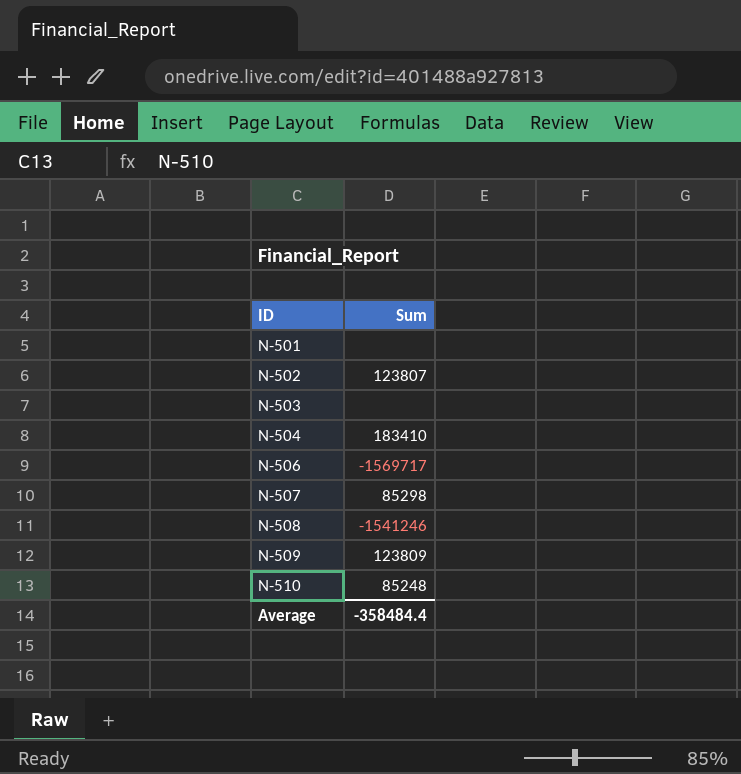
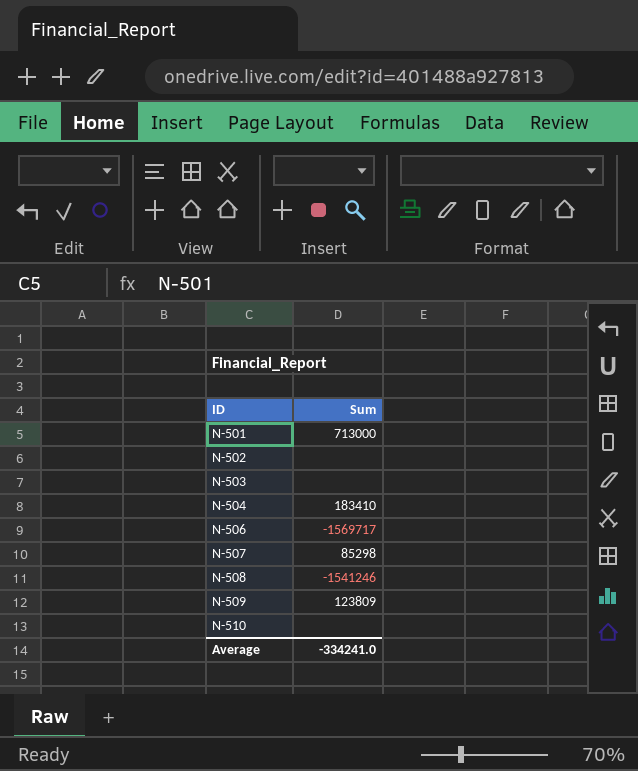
N-501 | Sum: none -> 713000
N-502 | Sum: 123807 -> none
N-510 | Sum: 85248 -> none
Average | Sum: -358484.4 -> -334241.0

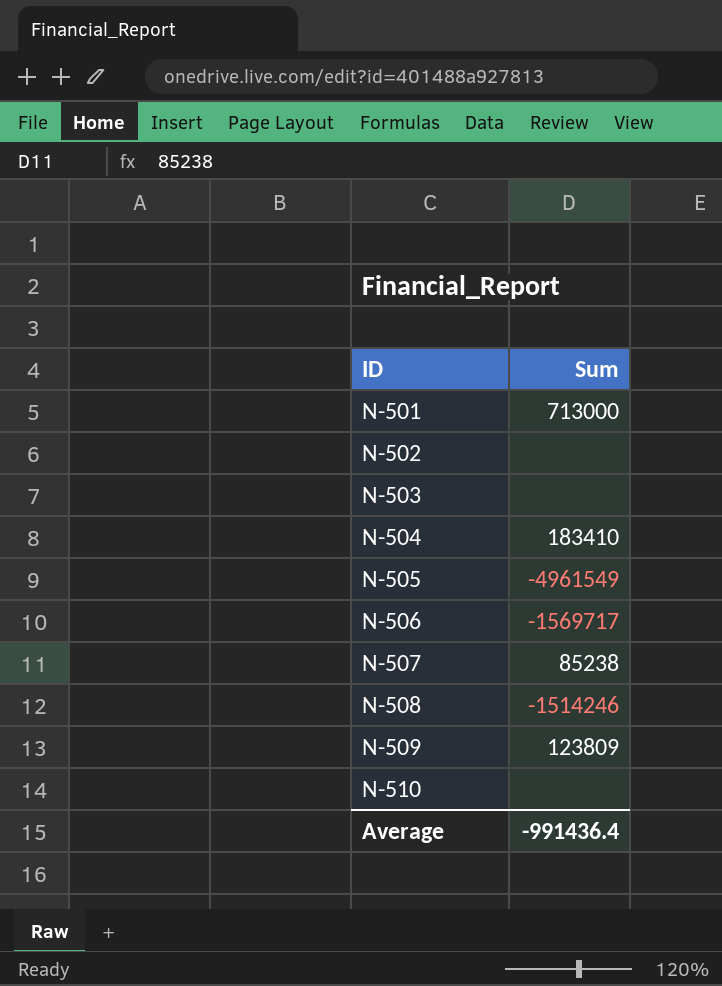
row N-505: none -> -4961549
N-507 | Sum: 85298 -> 85238
N-508 | Sum: -1541246 -> -1514246
Average | Sum: -334241.0 -> -991436.4

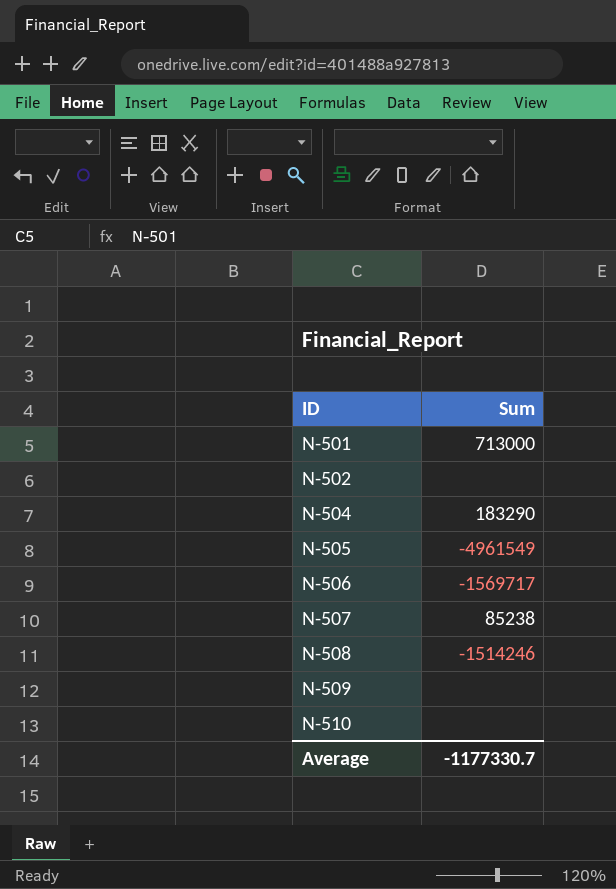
row N-503: none -> none
N-504 | Sum: 183410 -> 183290
N-509 | Sum: 123809 -> none
Average | Sum: -991436.4 -> -1177330.7

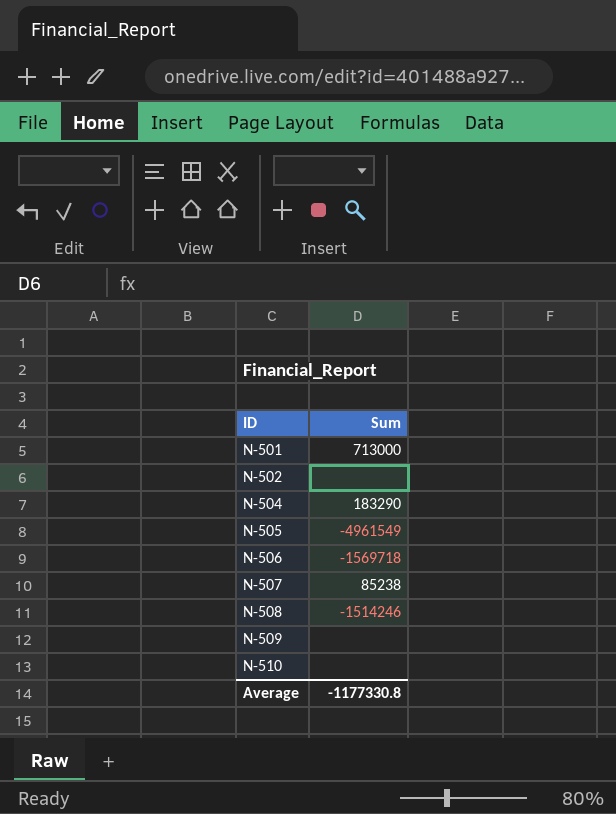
N-506 | Sum: -1569717 -> -1569718
Average | Sum: -1177330.7 -> -1177330.8

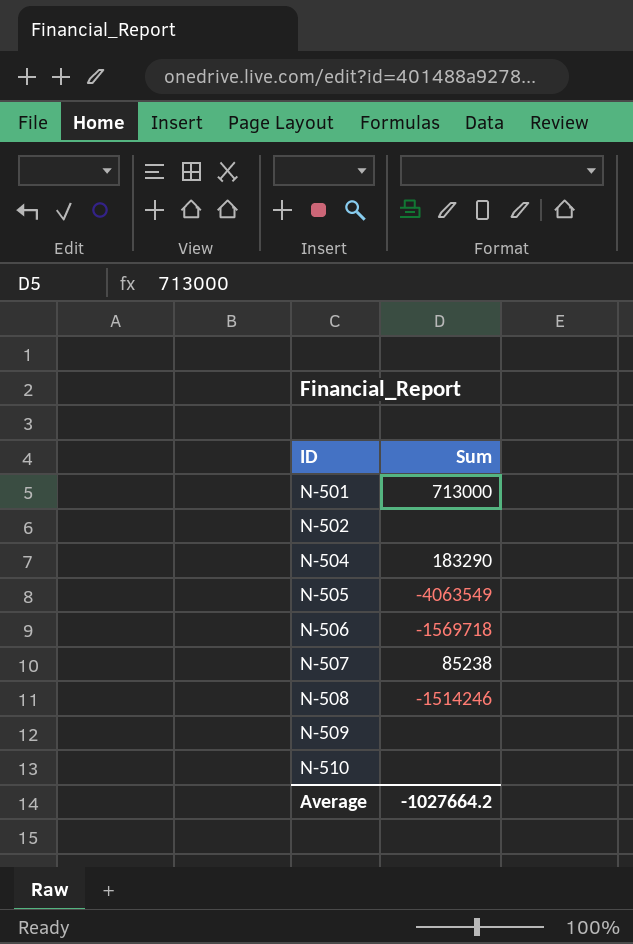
N-505 | Sum: -4961549 -> -4063549
Average | Sum: -1177330.8 -> -1027664.2

